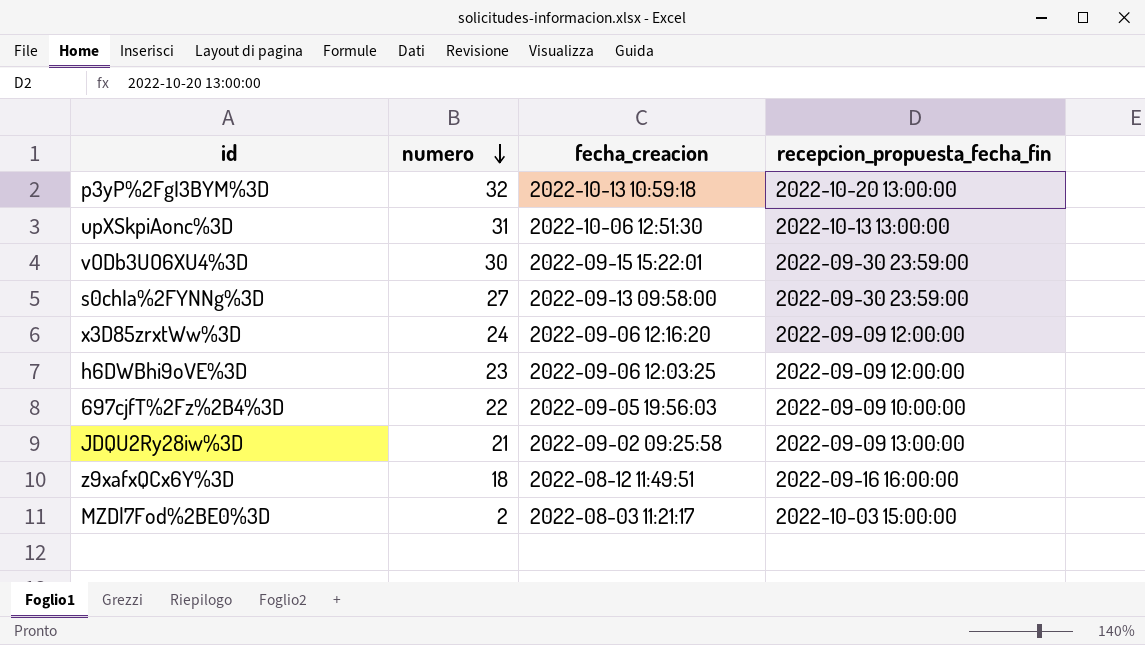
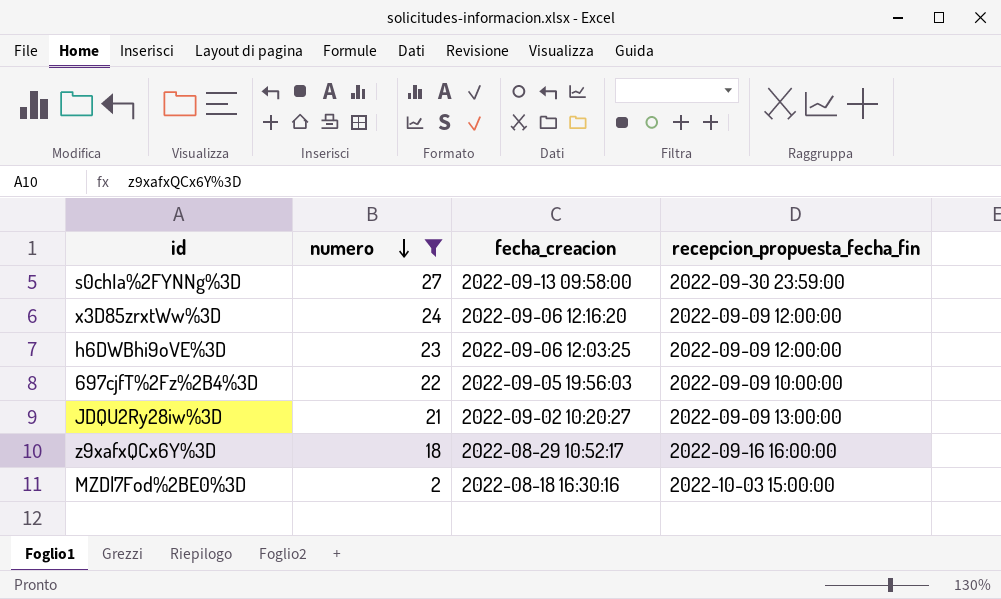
filter: none -> numero <= 27
JDQU2Ry28iw%3D | fecha_creacion: 2022-09-02 09:25:58 -> 2022-09-02 10:20:27
z9xafxQCx6Y%3D | fecha_creacion: 2022-08-12 11:49:51 -> 2022-08-29 10:52:17
MZDl7Fod%2BE0%3D | fecha_creacion: 2022-08-03 11:21:17 -> 2022-08-18 16:30:16

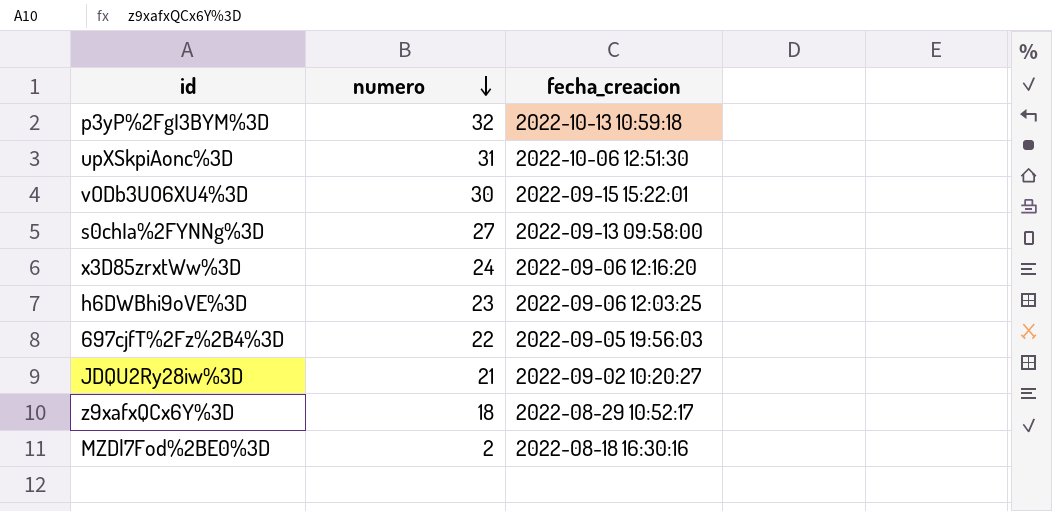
filter: numero <= 27 -> none
column recepcion_propuesta_fecha_fin | position: 4 -> none

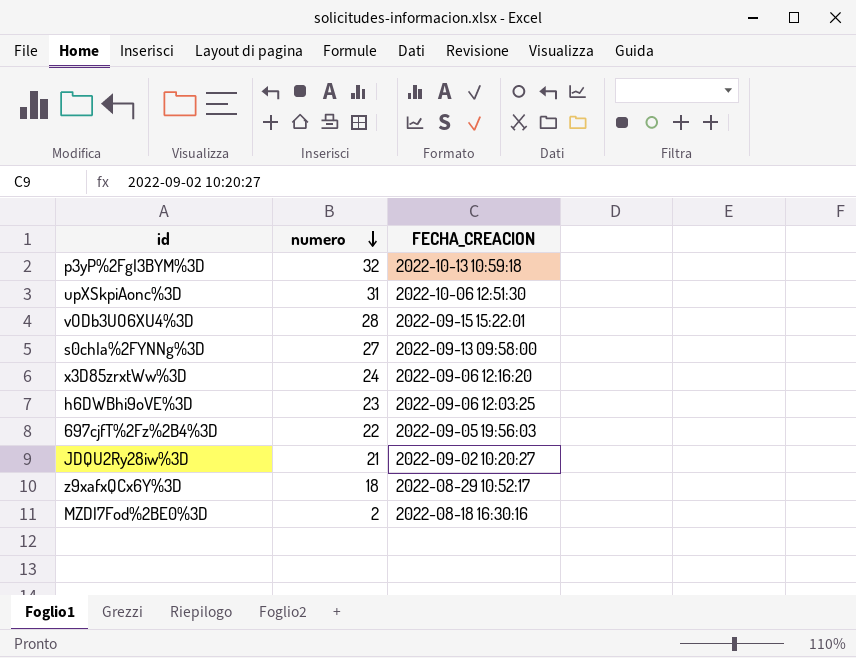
column name: fecha_creacion -> FECHA_CREACION
vODb3UO6XU4%3D | numero: 30 -> 28

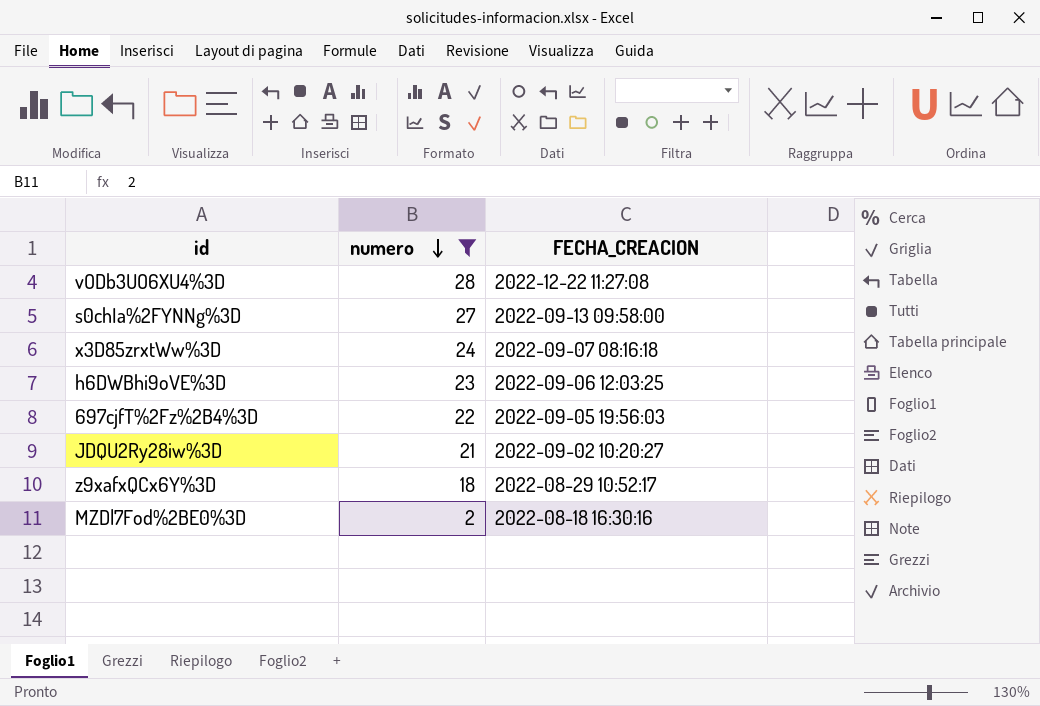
filter: none -> numero <= 28
vODb3UO6XU4%3D | FECHA_CREACION: 2022-09-15 15:22:01 -> 2022-12-22 11:27:08
x3D85zrxtWw%3D | FECHA_CREACION: 2022-09-06 12:16:20 -> 2022-09-07 08:16:18

